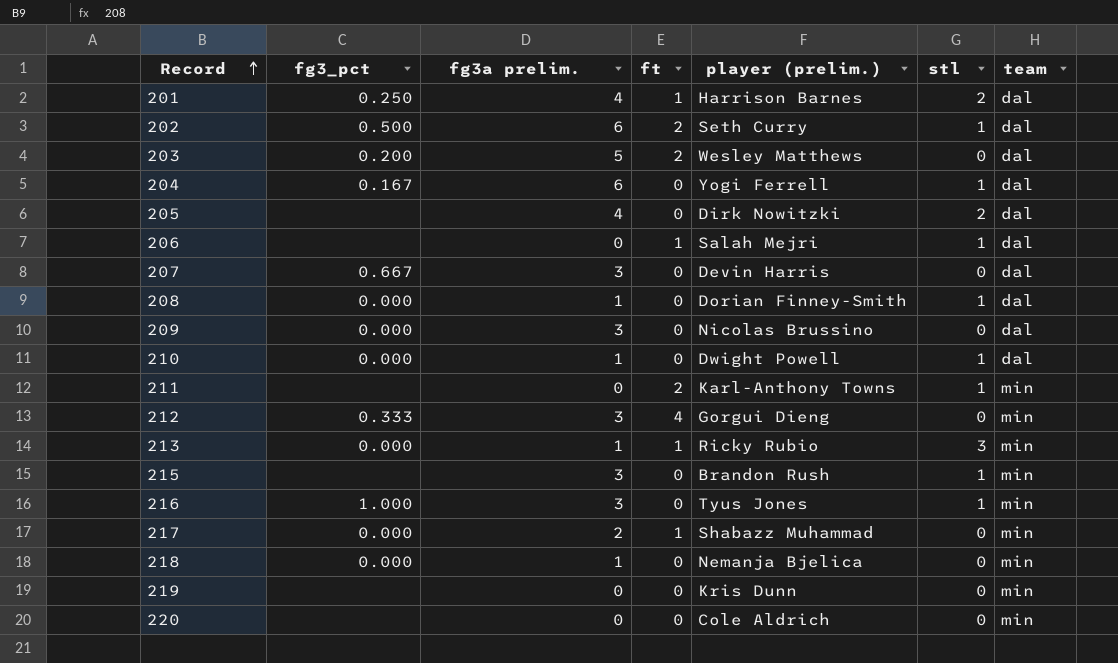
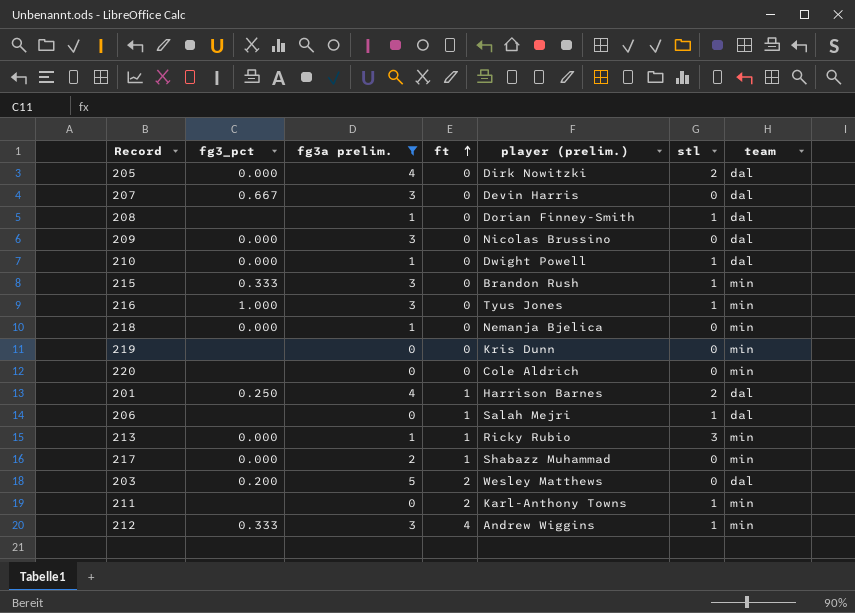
filter: none -> fg3a prelim. != 6
row order: Record ascending -> ft ascending
205 | fg3_pct: none -> 0.000
208 | fg3_pct: 0.000 -> none
215 | fg3_pct: none -> 0.333
212 | player (prelim.): Gorgui Dieng -> Andrew Wiggins
212 | stl: 0 -> 1

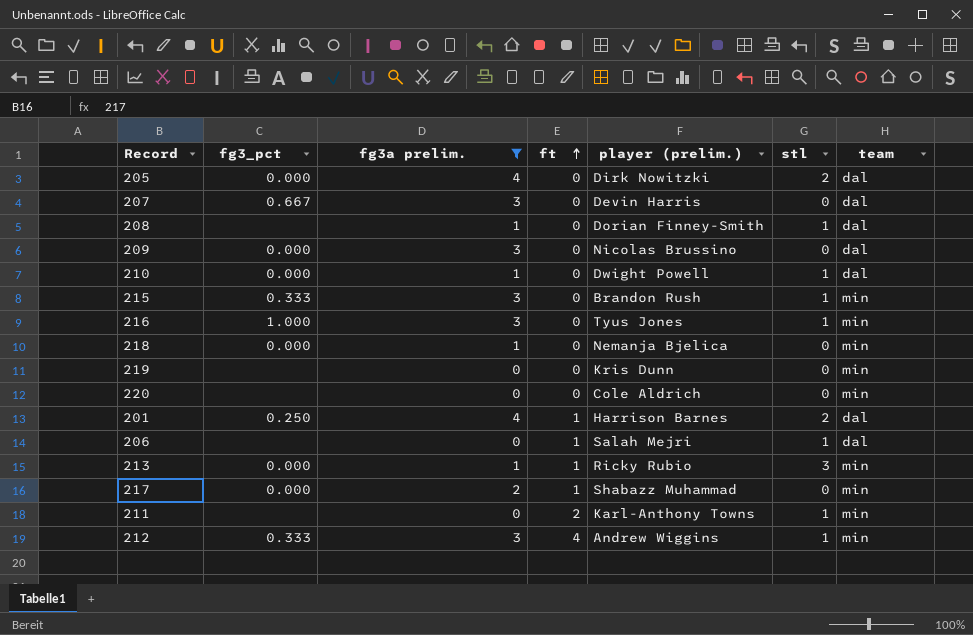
row 203: 0.200 | 5 | 2 | Wesley Matthews | 0 | dal -> none

